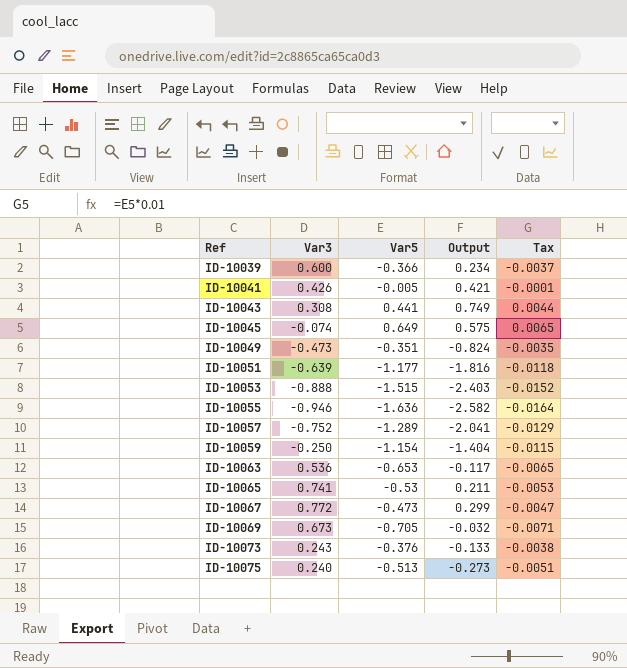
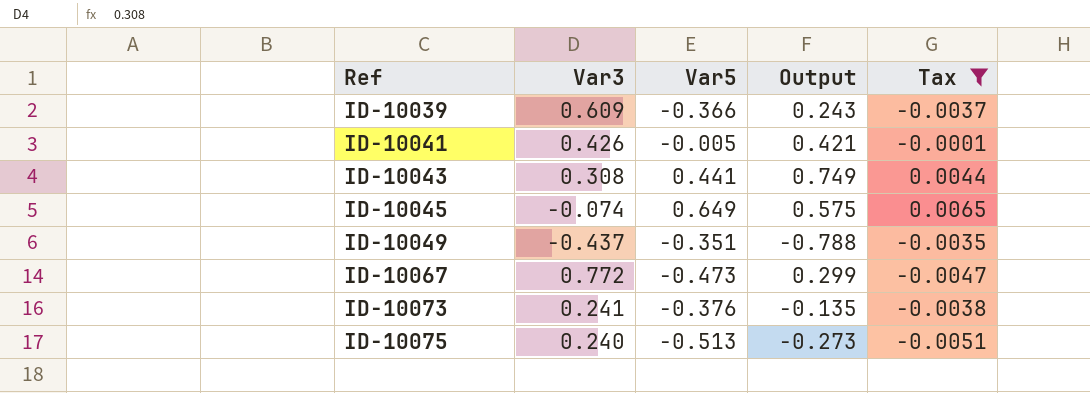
filter: none -> Tax >= -0.0051
ID-10039 | Var3: 0.600 -> 0.609
ID-10039 | Output: 0.234 -> 0.243
ID-10049 | Var3: -0.473 -> -0.437
ID-10049 | Output: -0.824 -> -0.788
ID-10073 | Var3: 0.243 -> 0.241
ID-10073 | Output: -0.133 -> -0.135

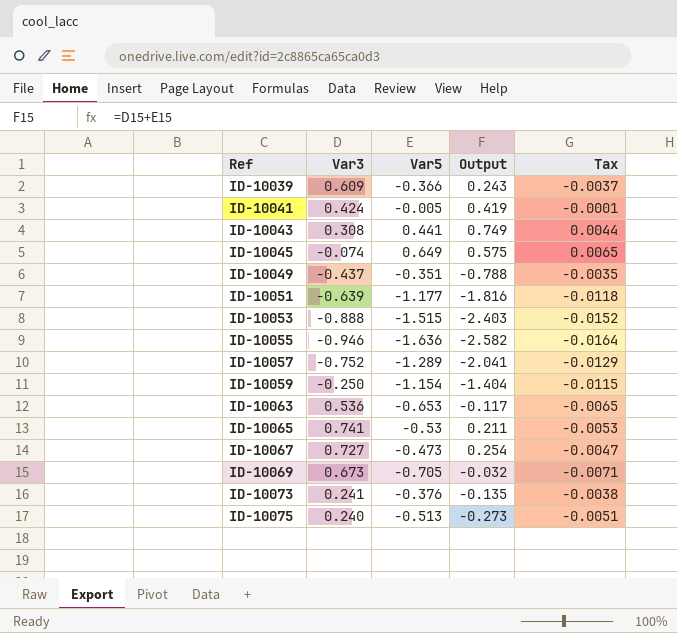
filter: Tax >= -0.0051 -> none
ID-10041 | Var3: 0.426 -> 0.424
ID-10041 | Output: 0.421 -> 0.419
ID-10067 | Var3: 0.772 -> 0.727
ID-10067 | Output: 0.299 -> 0.254

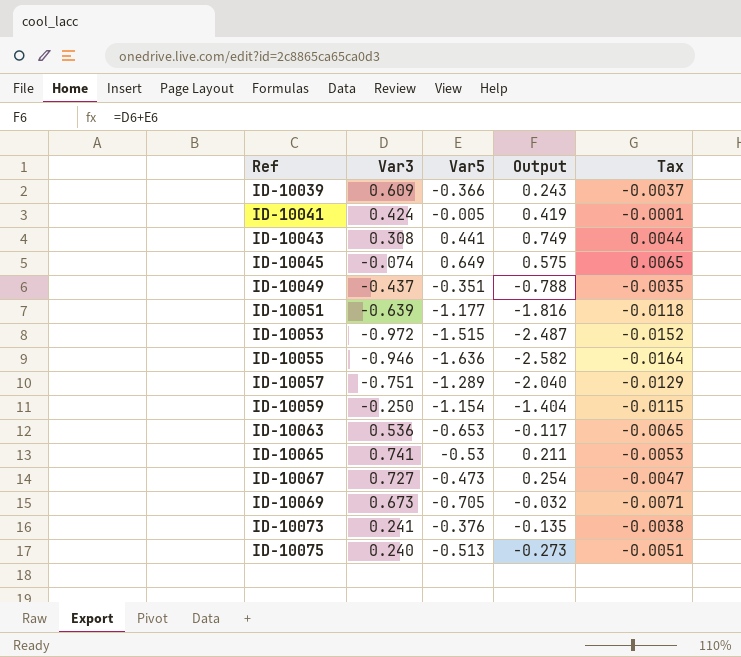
ID-10053 | Var3: -0.888 -> -0.972
ID-10053 | Output: -2.403 -> -2.487
ID-10057 | Var3: -0.752 -> -0.751
ID-10057 | Output: -2.041 -> -2.040

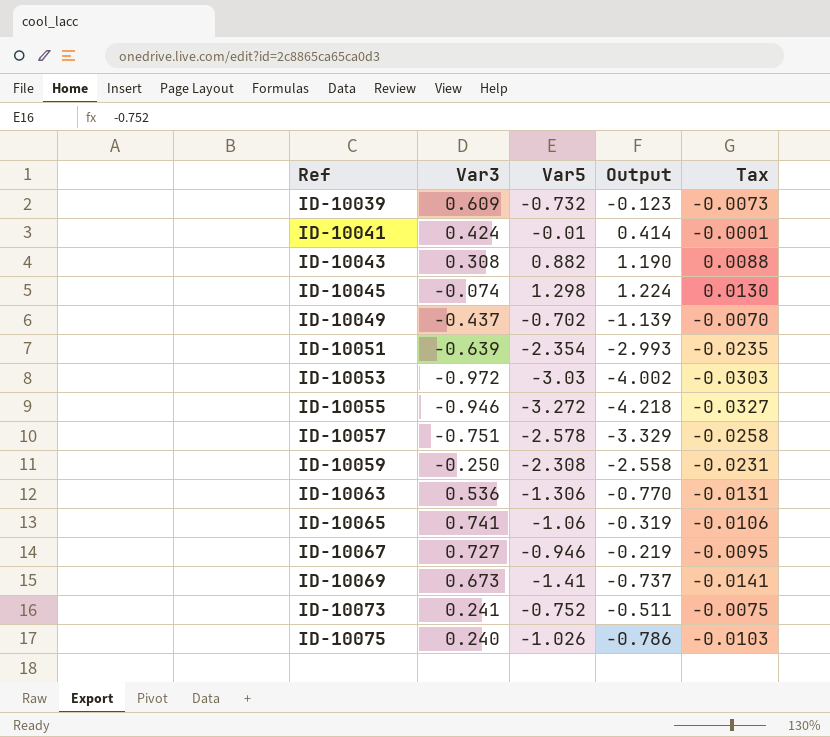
ID-10039 | Var5: -0.366 -> -0.732
ID-10039 | Output: 0.243 -> -0.123
ID-10039 | Tax: -0.0037 -> -0.0073
ID-10041 | Var5: -0.005 -> -0.01
ID-10041 | Output: 0.419 -> 0.414
ID-10043 | Var5: 0.441 -> 0.882
ID-10043 | Output: 0.749 -> 1.190
ID-10043 | Tax: 0.0044 -> 0.0088
ID-10045 | Var5: 0.649 -> 1.298
ID-10045 | Output: 0.575 -> 1.224
ID-10045 | Tax: 0.0065 -> 0.0130
ID-10049 | Var5: -0.351 -> -0.702
ID-10049 | Output: -0.788 -> -1.139
ID-10049 | Tax: -0.0035 -> -0.0070
ID-10051 | Var5: -1.177 -> -2.354
ID-10051 | Output: -1.816 -> -2.993
ID-10051 | Tax: -0.0118 -> -0.0235
ID-10053 | Var5: -1.515 -> -3.03
ID-10053 | Output: -2.487 -> -4.002
ID-10053 | Tax: -0.0152 -> -0.0303
ID-10055 | Var5: -1.636 -> -3.272
ID-10055 | Output: -2.582 -> -4.218
ID-10055 | Tax: -0.0164 -> -0.0327
ID-10057 | Var5: -1.289 -> -2.578
ID-10057 | Output: -2.040 -> -3.329
ID-10057 | Tax: -0.0129 -> -0.0258
ID-10059 | Var5: -1.154 -> -2.308
ID-10059 | Output: -1.404 -> -2.558
ID-10059 | Tax: -0.0115 -> -0.0231
ID-10063 | Var5: -0.653 -> -1.306
ID-10063 | Output: -0.117 -> -0.770
ID-10063 | Tax: -0.0065 -> -0.0131
ID-10065 | Var5: -0.53 -> -1.06
ID-10065 | Output: 0.211 -> -0.319
ID-10065 | Tax: -0.0053 -> -0.0106
ID-10067 | Var5: -0.473 -> -0.946
ID-10067 | Output: 0.254 -> -0.219
ID-10067 | Tax: -0.0047 -> -0.0095
ID-10069 | Var5: -0.705 -> -1.41
ID-10069 | Output: -0.032 -> -0.737
ID-10069 | Tax: -0.0071 -> -0.0141
ID-10073 | Var5: -0.376 -> -0.752
ID-10073 | Output: -0.135 -> -0.511
ID-10073 | Tax: -0.0038 -> -0.0075
ID-10075 | Var5: -0.513 -> -1.026
ID-10075 | Output: -0.273 -> -0.786
ID-10075 | Tax: -0.0051 -> -0.0103

